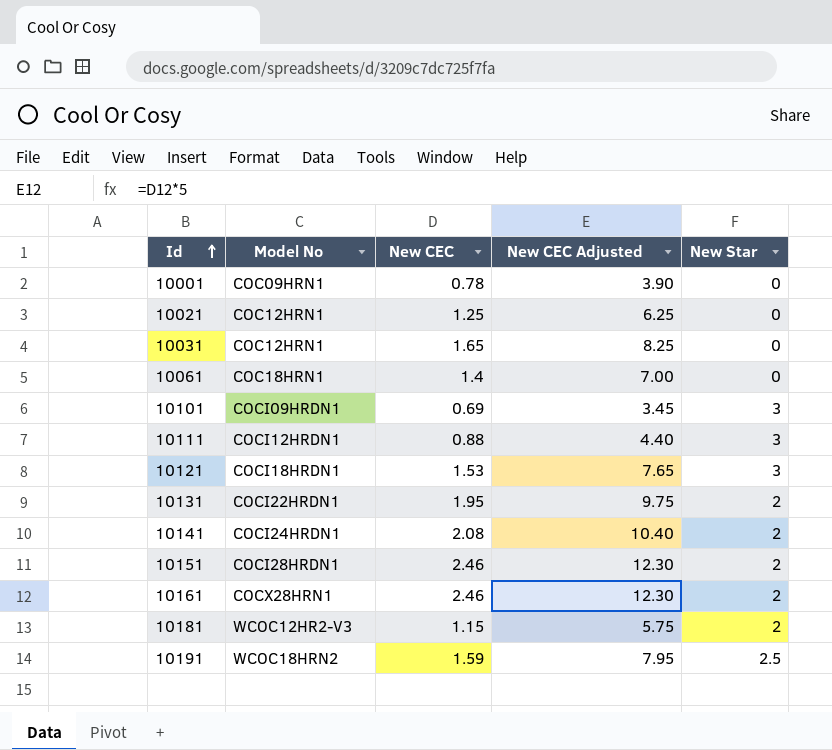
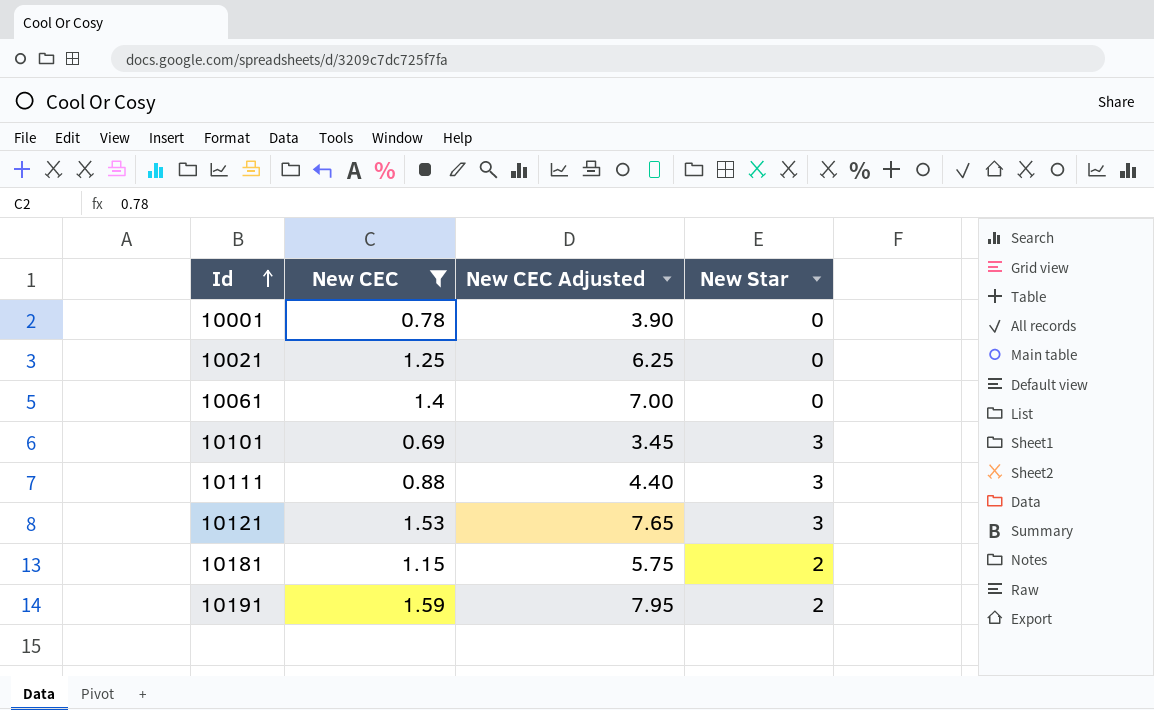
filter: none -> New CEC <= 1.59
column Model No | position: 2 -> none
10191 | New Star: 2.5 -> 2

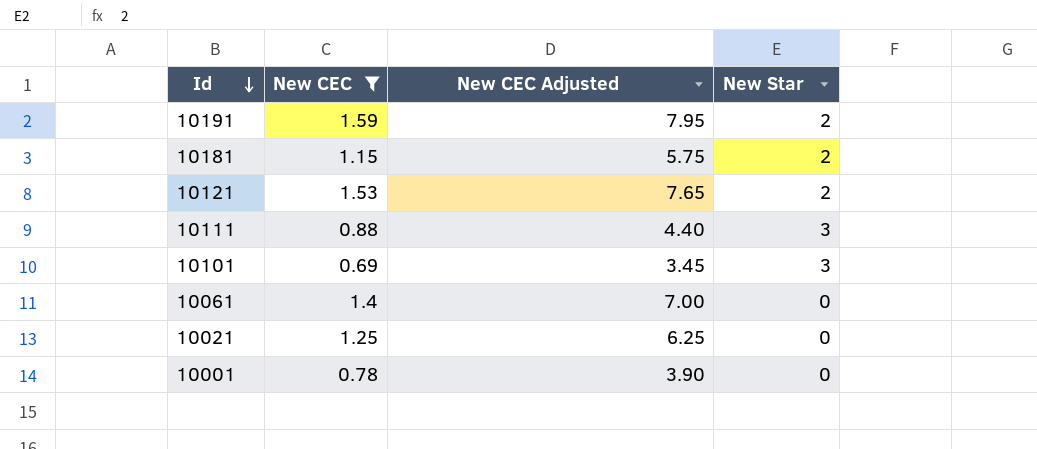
row order: Id ascending -> Id descending
10121 | New Star: 3 -> 2

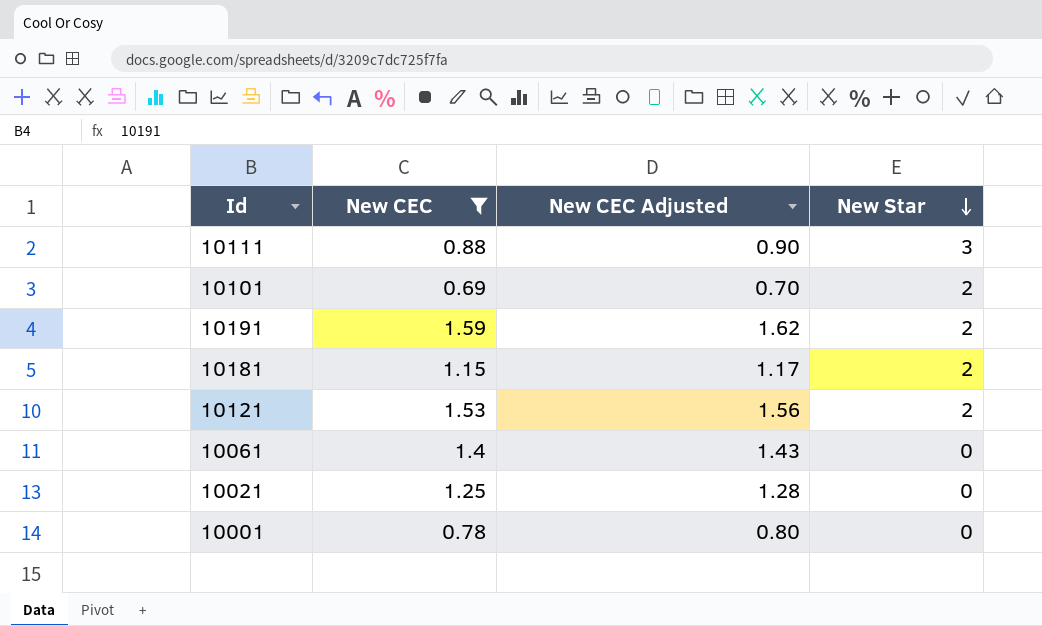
row order: Id descending -> New Star descending
column New CEC Adjusted | formula: [New CEC] * 5 -> [New CEC] * 1.02
10101 | New Star: 3 -> 2

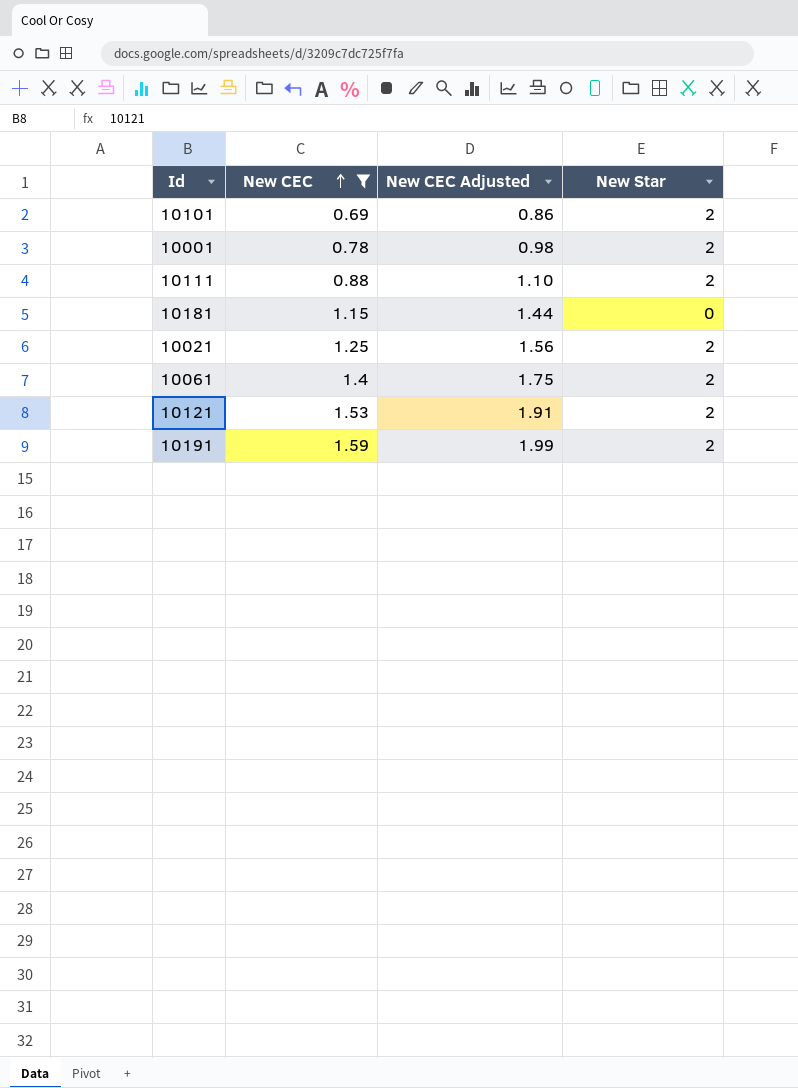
row order: New Star descending -> New CEC ascending
column New CEC Adjusted | formula: [New CEC] * 1.02 -> [New CEC] * 1.25
10001 | New Star: 0 -> 2
10111 | New Star: 3 -> 2
10181 | New Star: 2 -> 0
10021 | New Star: 0 -> 2
10061 | New Star: 0 -> 2

